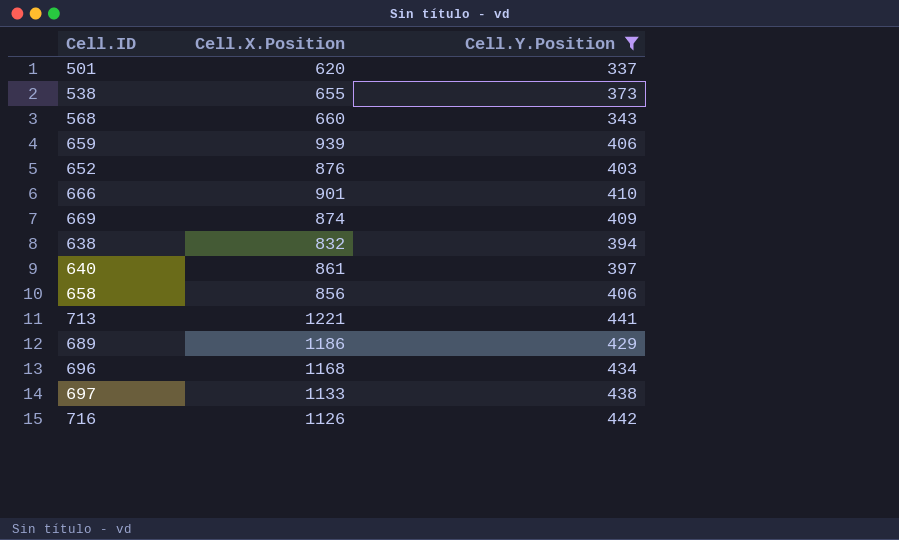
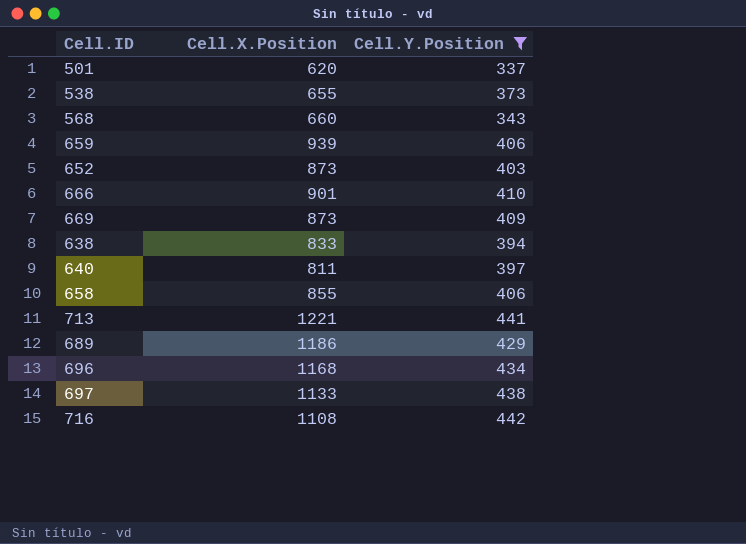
652 | Cell.X.Position: 876 -> 873
669 | Cell.X.Position: 874 -> 873
638 | Cell.X.Position: 832 -> 833
640 | Cell.X.Position: 861 -> 811
658 | Cell.X.Position: 856 -> 855
716 | Cell.X.Position: 1126 -> 1108

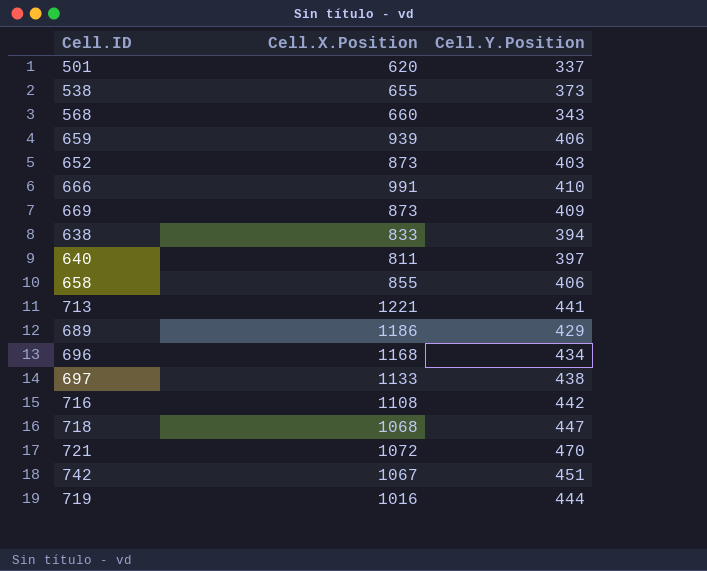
filter: Cell.Y.Position <= 442 -> none
666 | Cell.X.Position: 901 -> 991

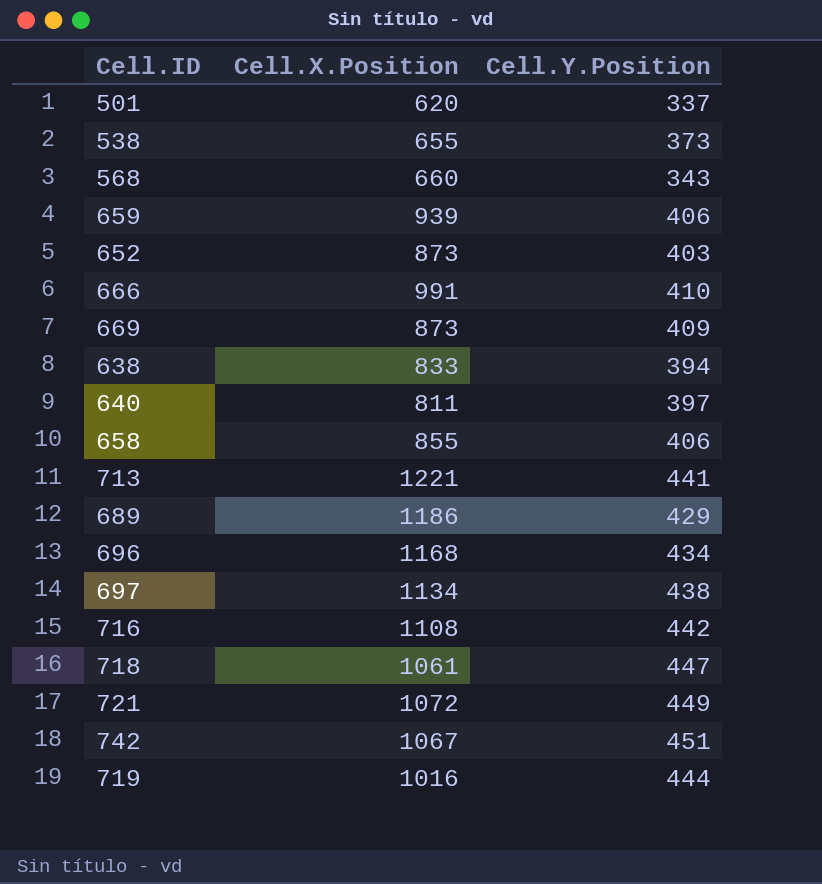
697 | Cell.X.Position: 1133 -> 1134
718 | Cell.X.Position: 1068 -> 1061
721 | Cell.Y.Position: 470 -> 449

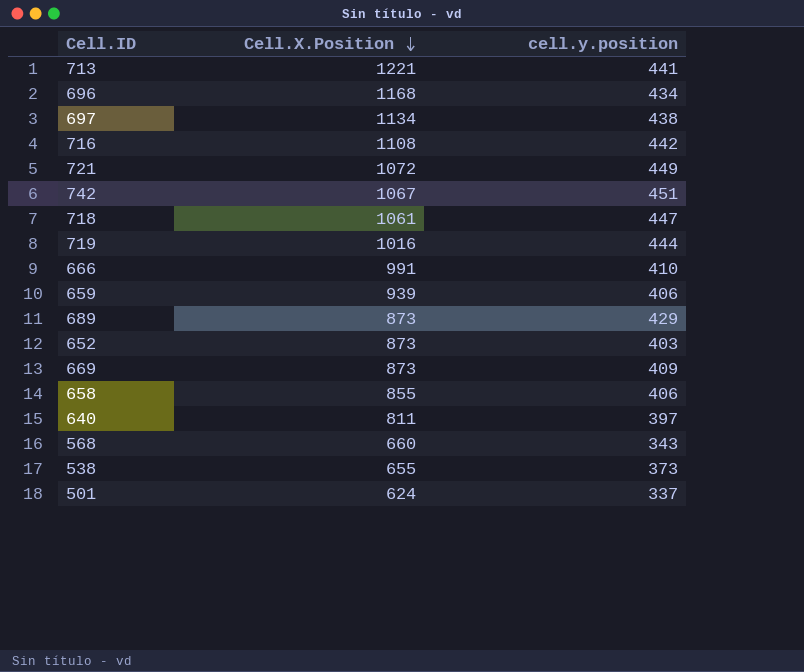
row order: none -> Cell.X.Position descending
column name: Cell.Y.Position -> cell.y.position
row 638: 833 | 394 -> none
689 | Cell.X.Position: 1186 -> 873
501 | Cell.X.Position: 620 -> 624

